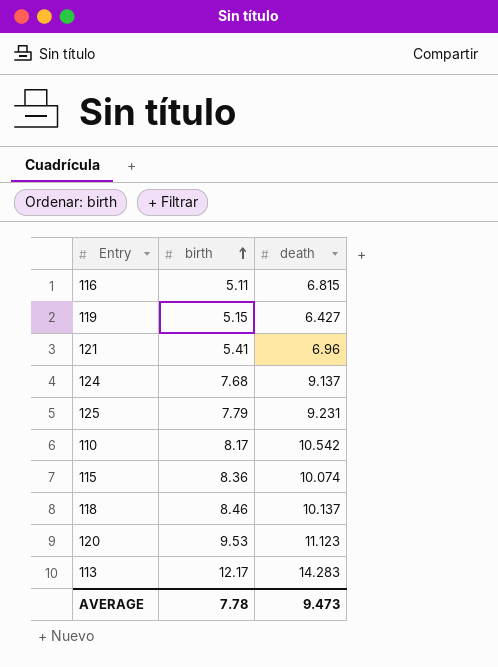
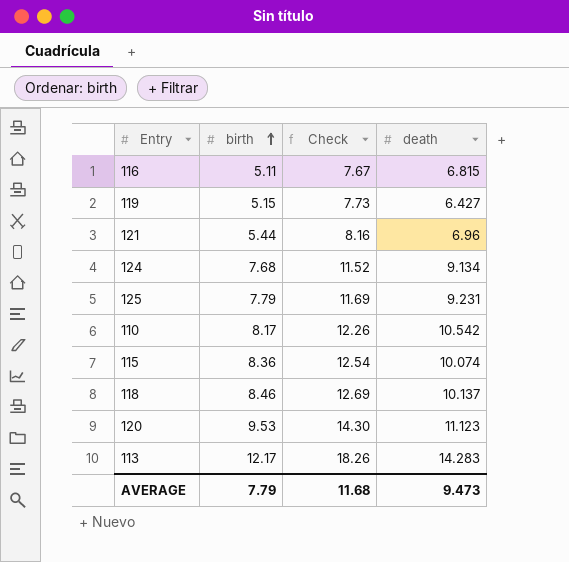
column Check | formula: none -> [birth] * 1.5
121 | birth: 5.41 -> 5.44
124 | death: 9.137 -> 9.134
AVERAGE | birth: 7.78 -> 7.79

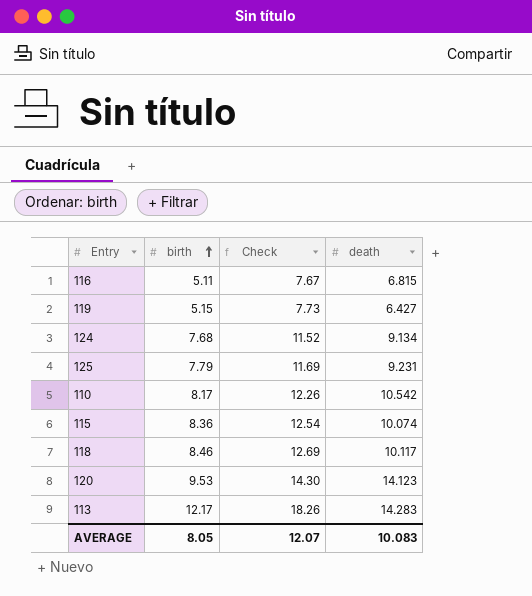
row 121: 5.44 | 8.16 | 6.96 -> none
118 | death: 10.137 -> 10.117
120 | death: 11.123 -> 14.123
AVERAGE | birth: 7.79 -> 8.05
AVERAGE | Check: 11.68 -> 12.07
AVERAGE | death: 9.473 -> 10.083

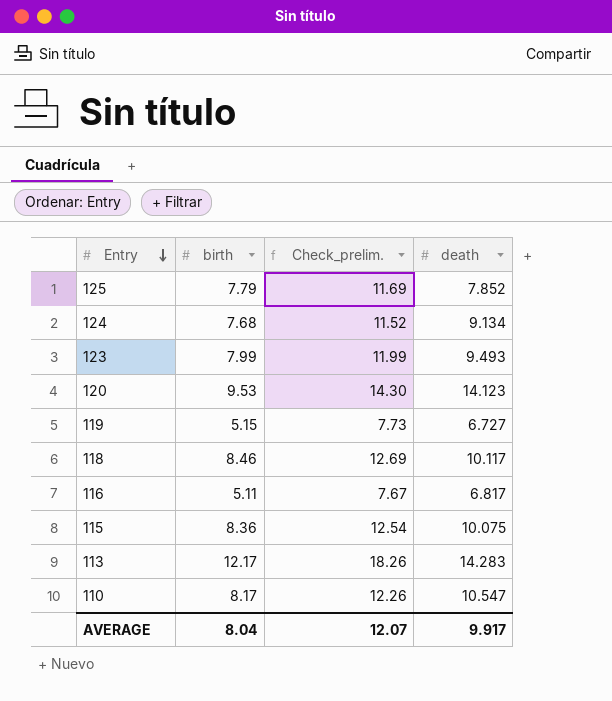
row order: birth ascending -> Entry descending
column name: Check -> Check_prelim.
125 | death: 9.231 -> 7.852
row 123: none -> 7.99 | 11.99 | 9.493
119 | death: 6.427 -> 6.727
116 | death: 6.815 -> 6.817
115 | death: 10.074 -> 10.075
110 | death: 10.542 -> 10.547
AVERAGE | birth: 8.05 -> 8.04
AVERAGE | death: 10.083 -> 9.917

